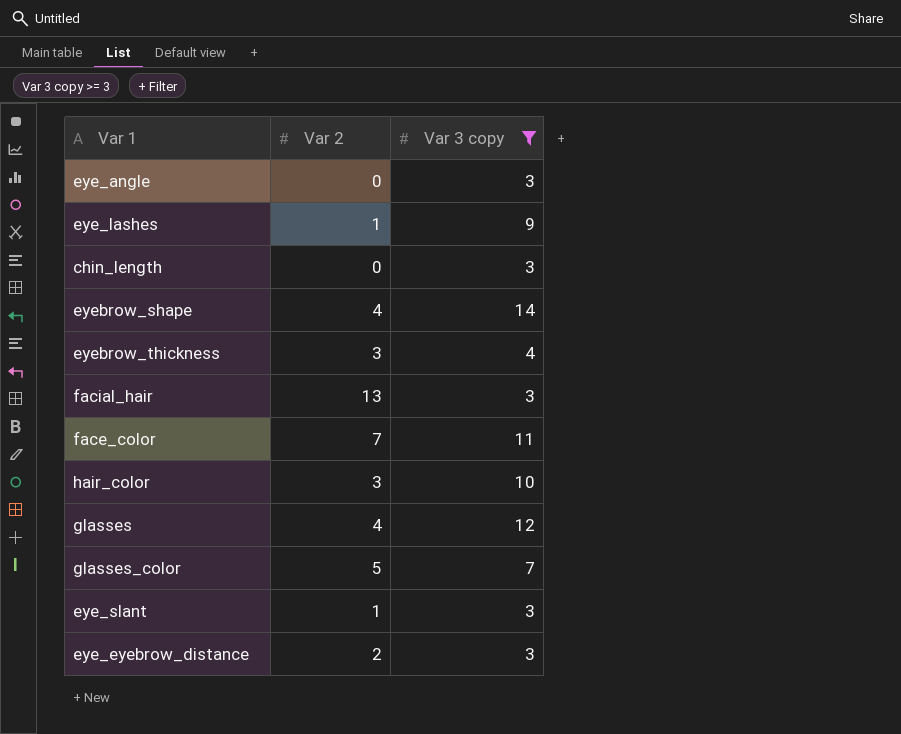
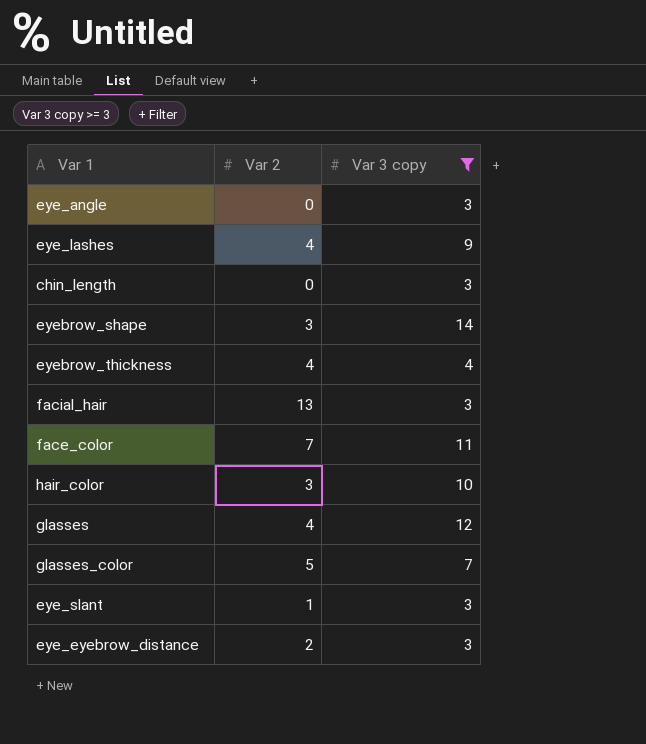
eye_lashes | Var 2: 1 -> 4
eyebrow_shape | Var 2: 4 -> 3
eyebrow_thickness | Var 2: 3 -> 4

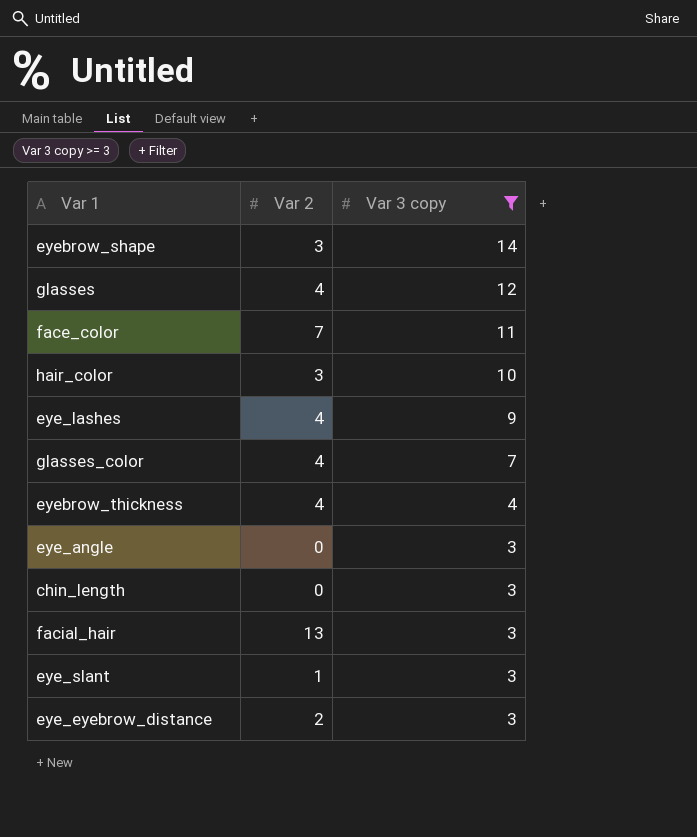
row order: none -> Var 3 copy descending
glasses_color | Var 2: 5 -> 4

